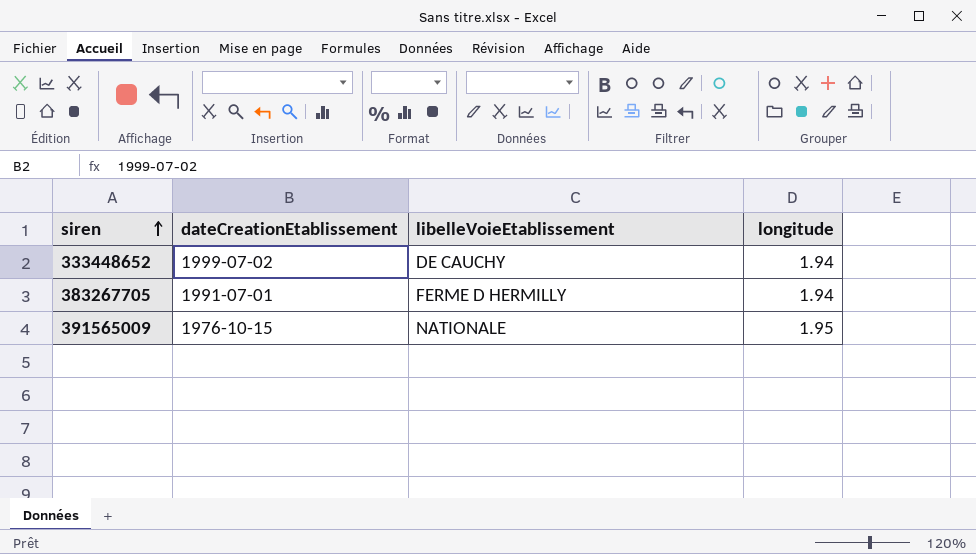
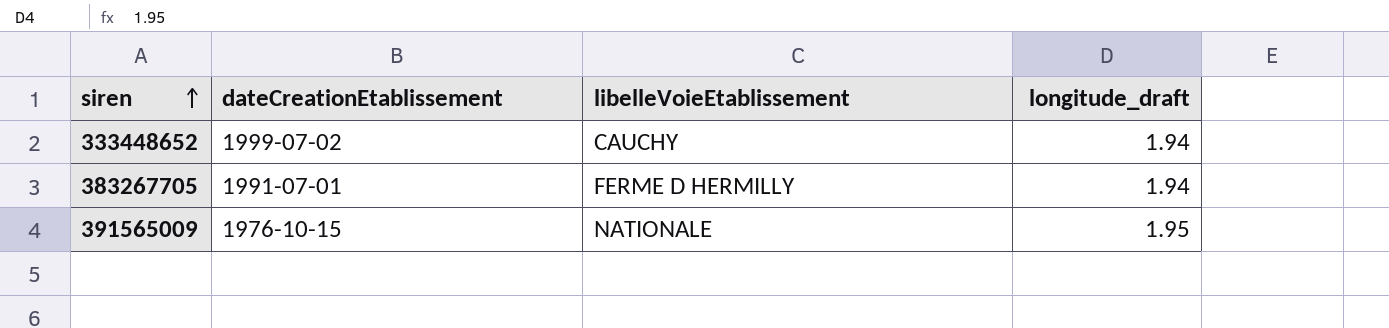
column name: longitude -> longitude_draft
333448652 | libelleVoieEtablissement: DE CAUCHY -> CAUCHY

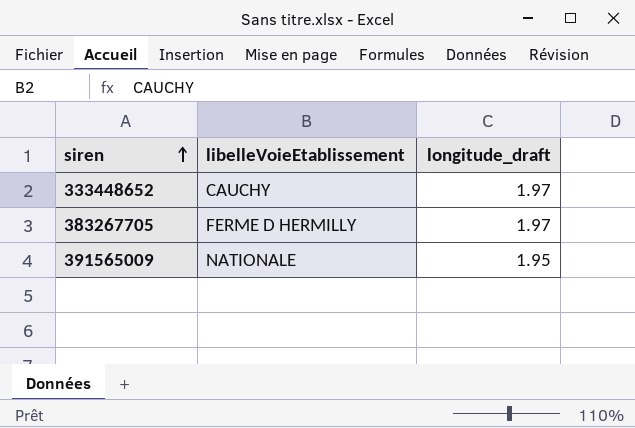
column dateCreationEtablissement | position: 2 -> none
333448652 | longitude_draft: 1.94 -> 1.97
383267705 | longitude_draft: 1.94 -> 1.97

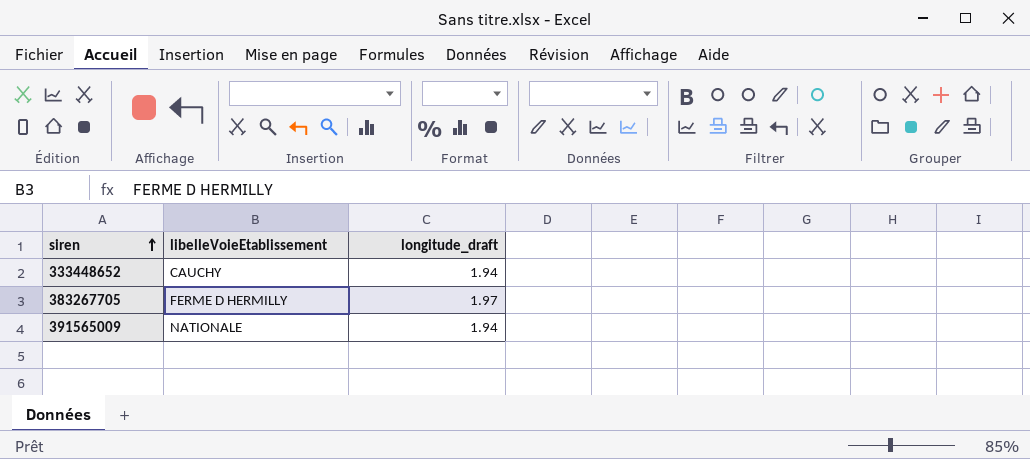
333448652 | longitude_draft: 1.97 -> 1.94
391565009 | longitude_draft: 1.95 -> 1.94

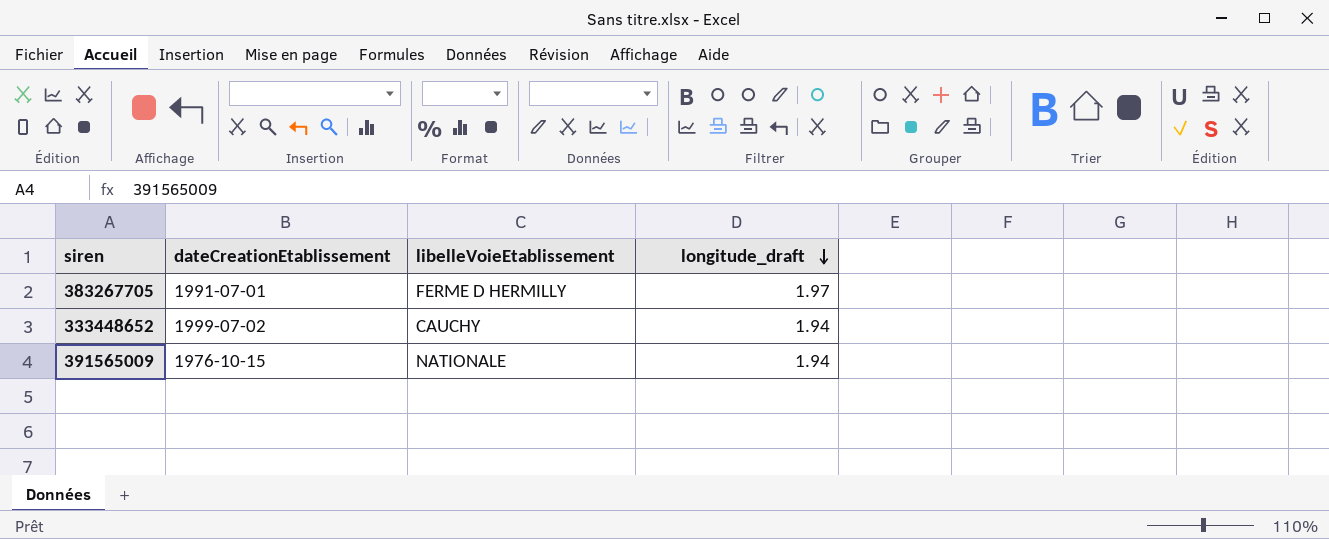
row order: siren ascending -> longitude_draft descending
column dateCreationEtablissement | position: none -> 2

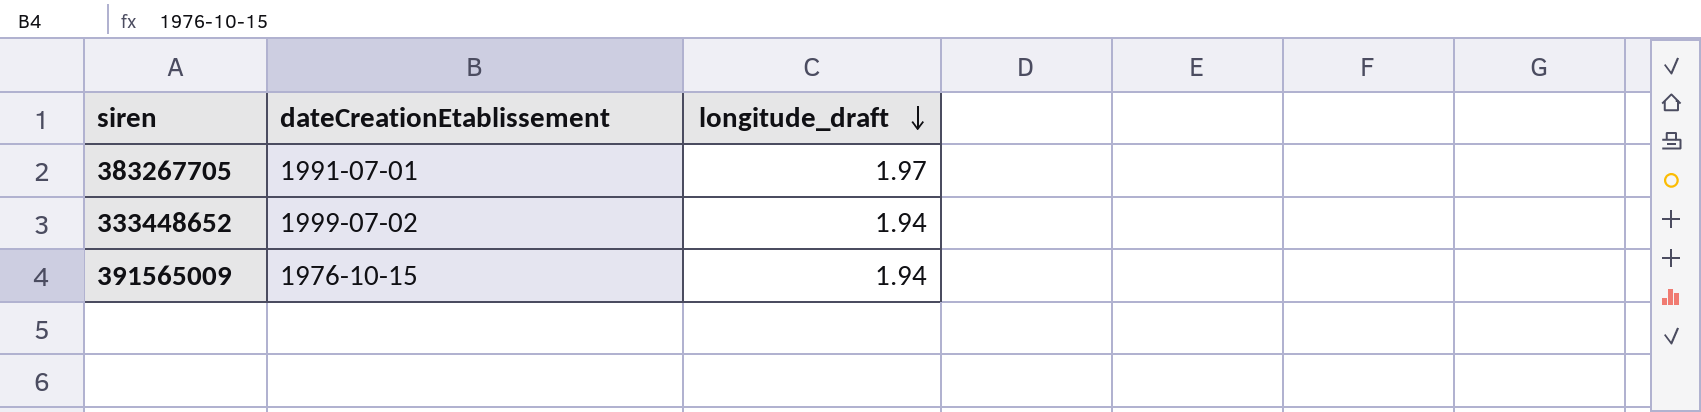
column libelleVoieEtablissement | position: 3 -> none

